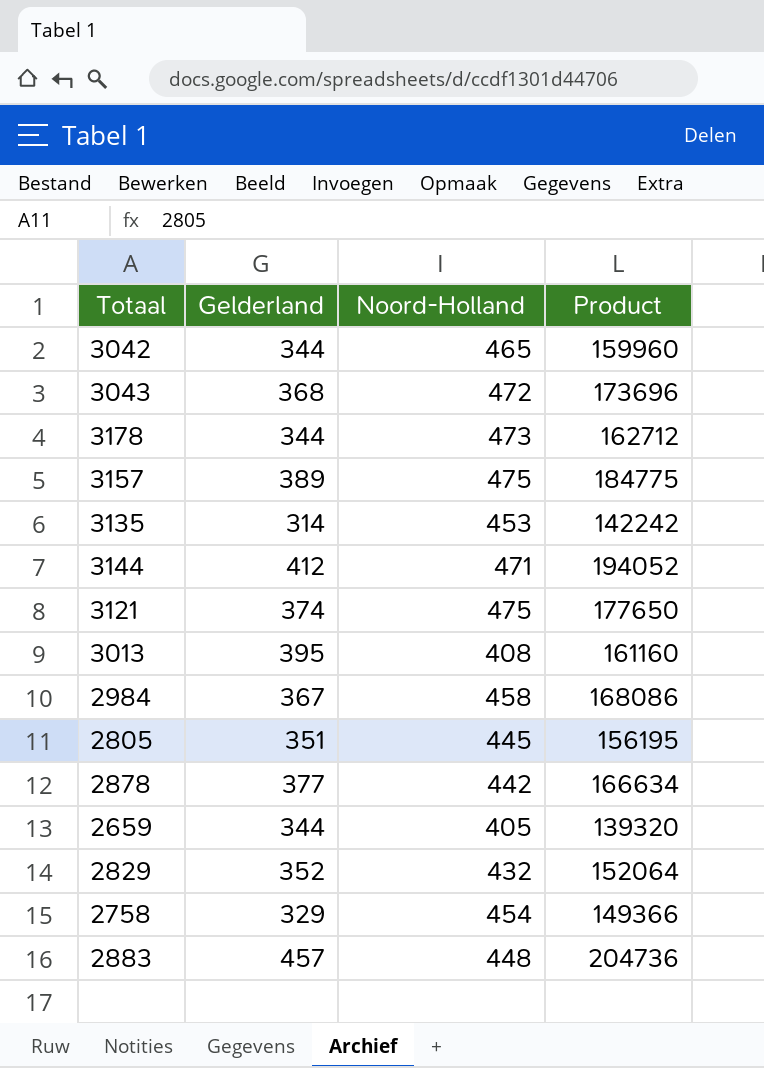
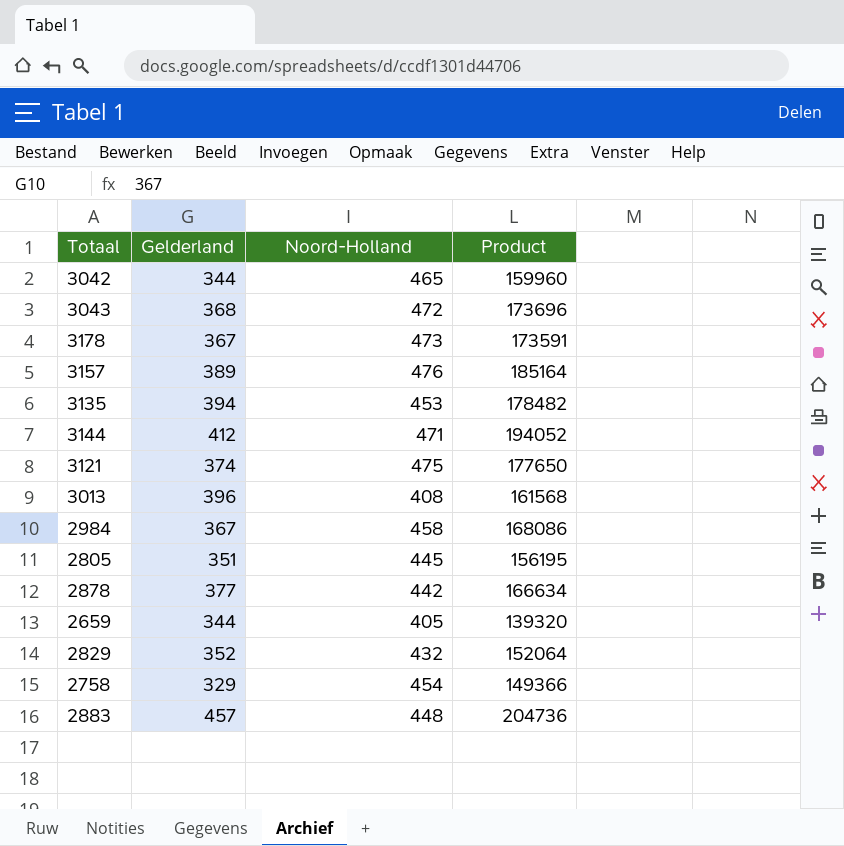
3178 | Gelderland: 344 -> 367
3178 | Product: 162712 -> 173591
3157 | Noord-Holland: 475 -> 476
3157 | Product: 184775 -> 185164
3135 | Gelderland: 314 -> 394
3135 | Product: 142242 -> 178482
3013 | Gelderland: 395 -> 396
3013 | Product: 161160 -> 161568

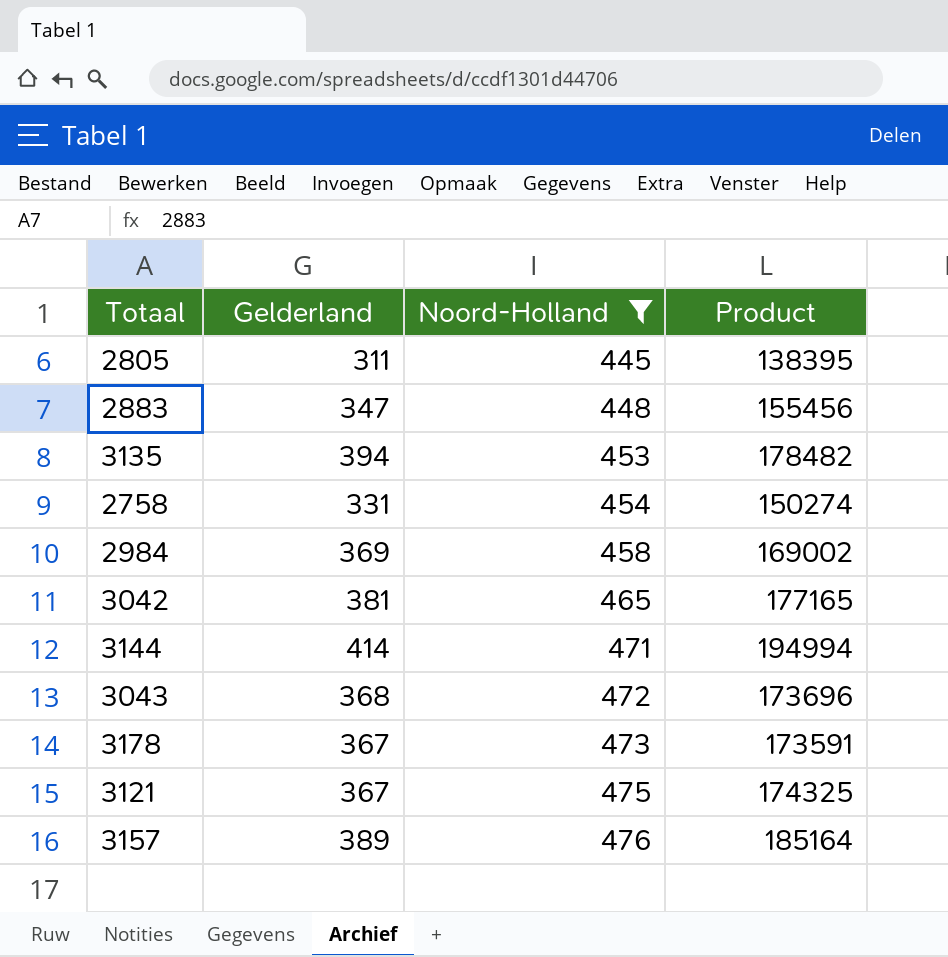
filter: none -> Noord-Holland >= 445
row order: none -> Noord-Holland ascending
2805 | Gelderland: 351 -> 311
2805 | Product: 156195 -> 138395
2883 | Gelderland: 457 -> 347
2883 | Product: 204736 -> 155456
2758 | Gelderland: 329 -> 331
2758 | Product: 149366 -> 150274
2984 | Gelderland: 367 -> 369
2984 | Product: 168086 -> 169002
3042 | Gelderland: 344 -> 381
3042 | Product: 159960 -> 177165
3144 | Gelderland: 412 -> 414
3144 | Product: 194052 -> 194994
3121 | Gelderland: 374 -> 367
3121 | Product: 177650 -> 174325

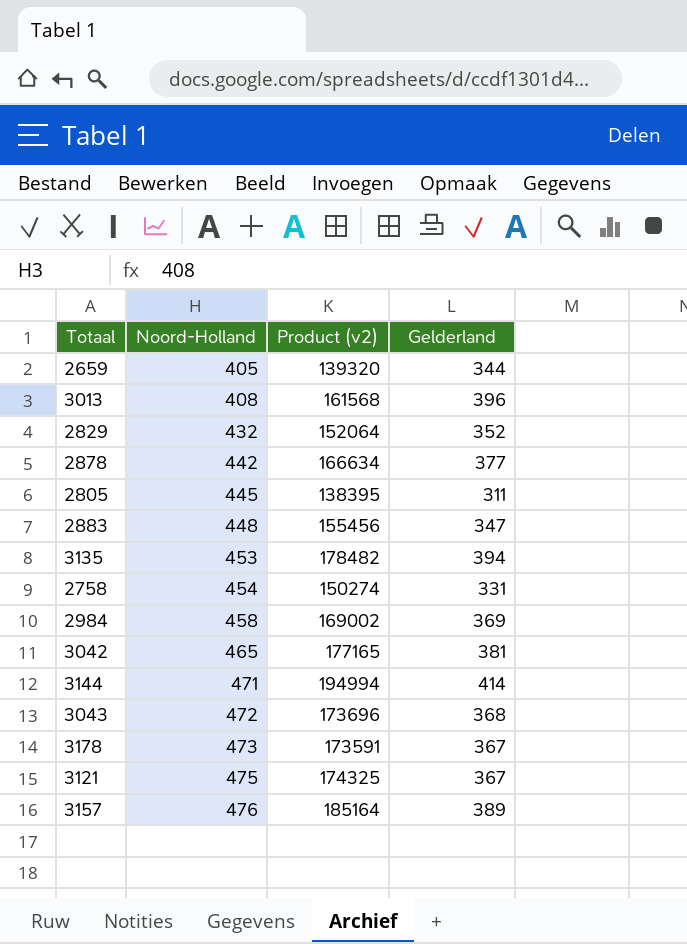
filter: Noord-Holland >= 445 -> none
column name: Product -> Product (v2)
column Gelderland | position: 2 -> 4

